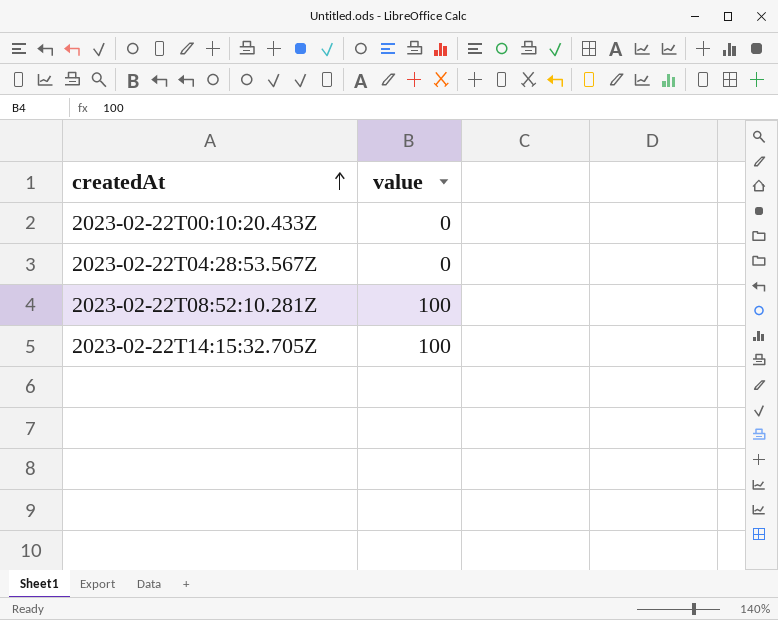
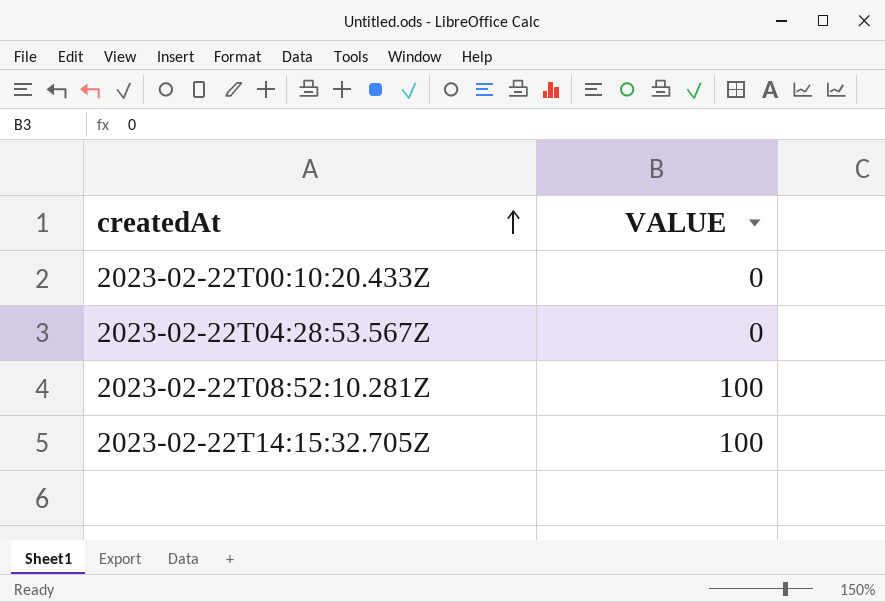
column name: value -> VALUE

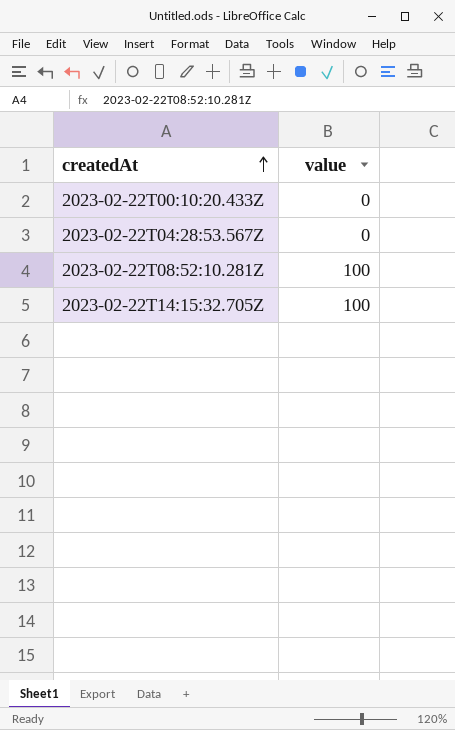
column name: VALUE -> value

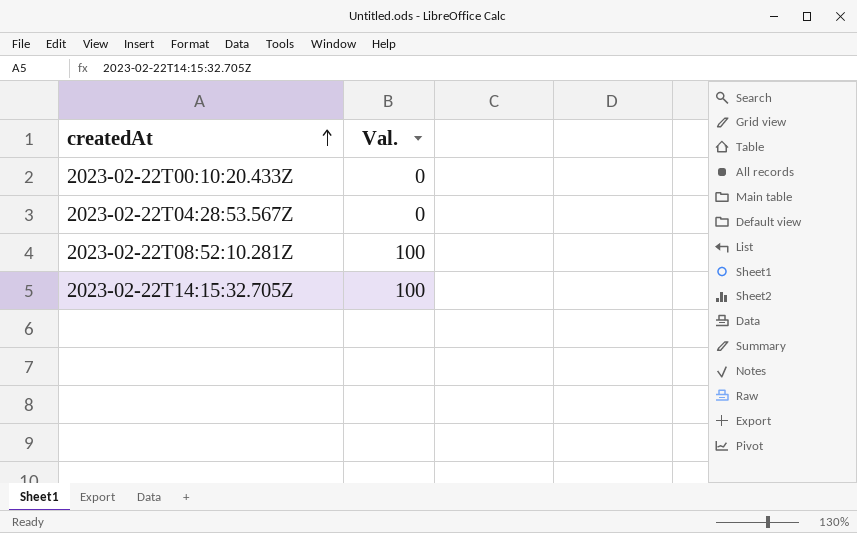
column name: value -> Val.

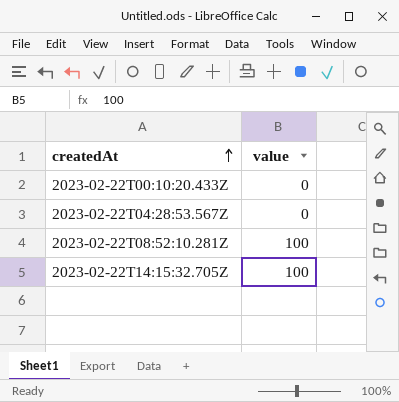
column name: Val. -> value

